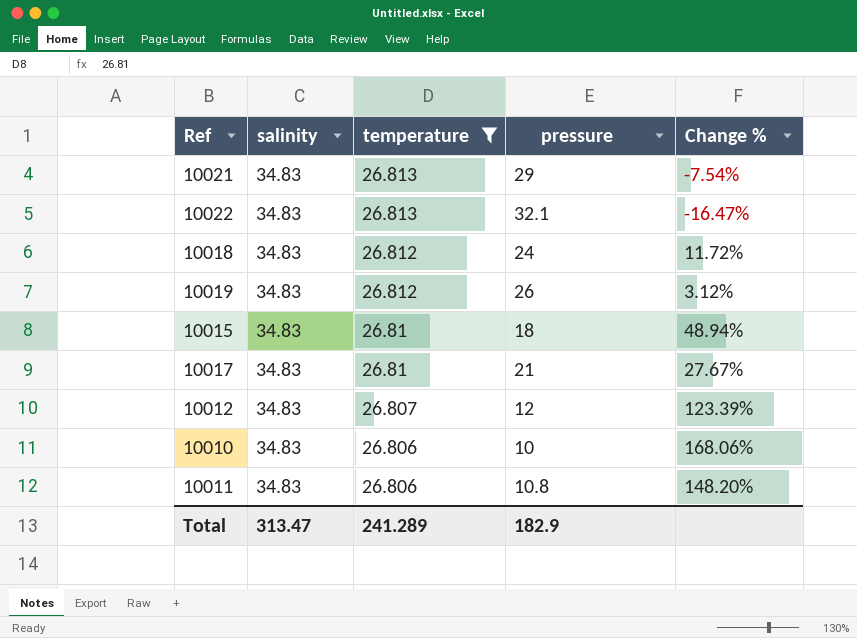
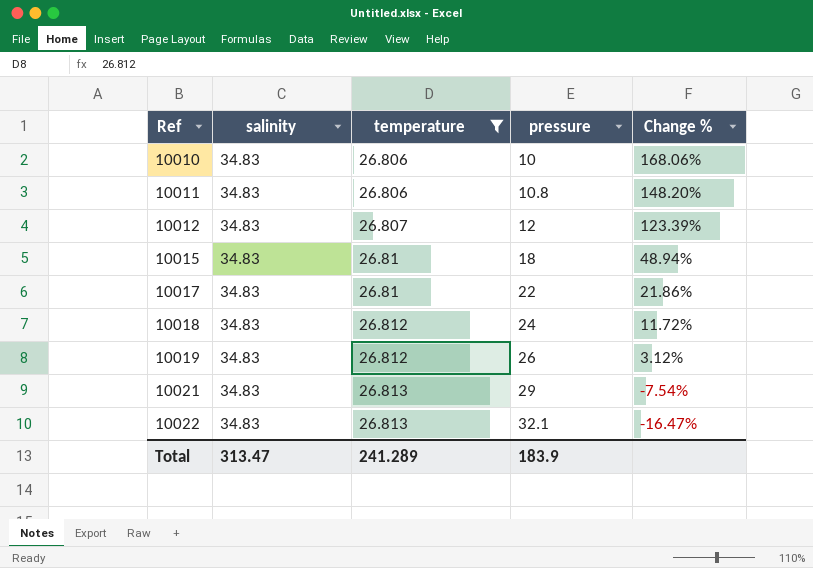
row order: temperature descending -> Ref ascending
10017 | pressure: 21 -> 22
10017 | Change %: 27.67% -> 21.86%
Total | pressure: 182.9 -> 183.9

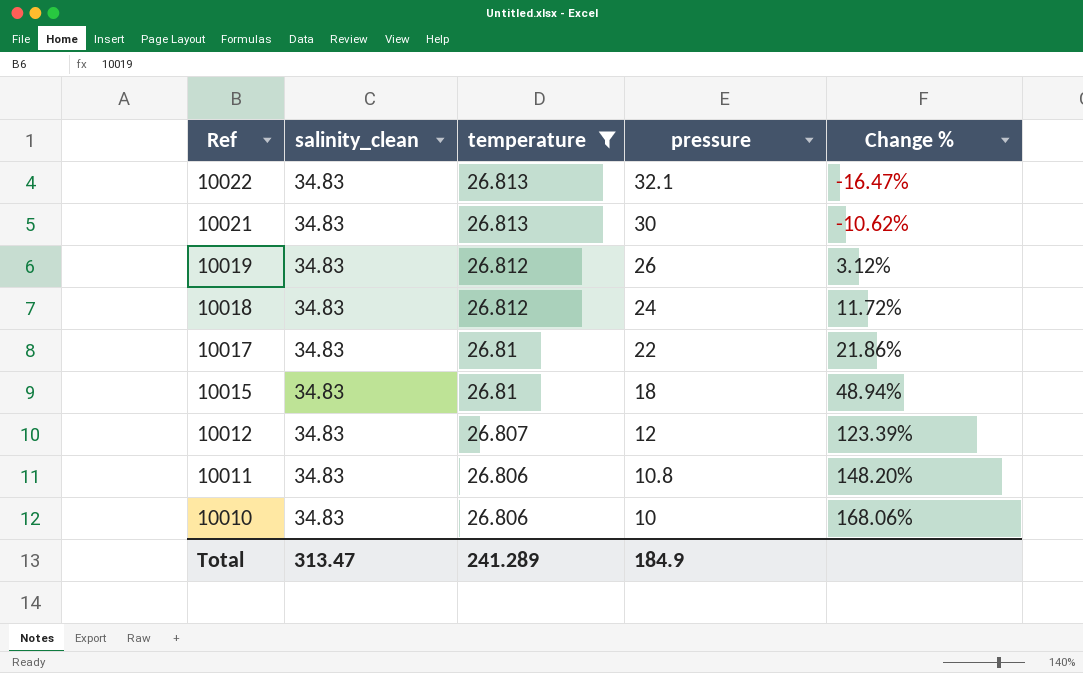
row order: Ref ascending -> Ref descending
column name: salinity -> salinity_clean
10021 | pressure: 29 -> 30
10021 | Change %: -7.54% -> -10.62%
Total | pressure: 183.9 -> 184.9

